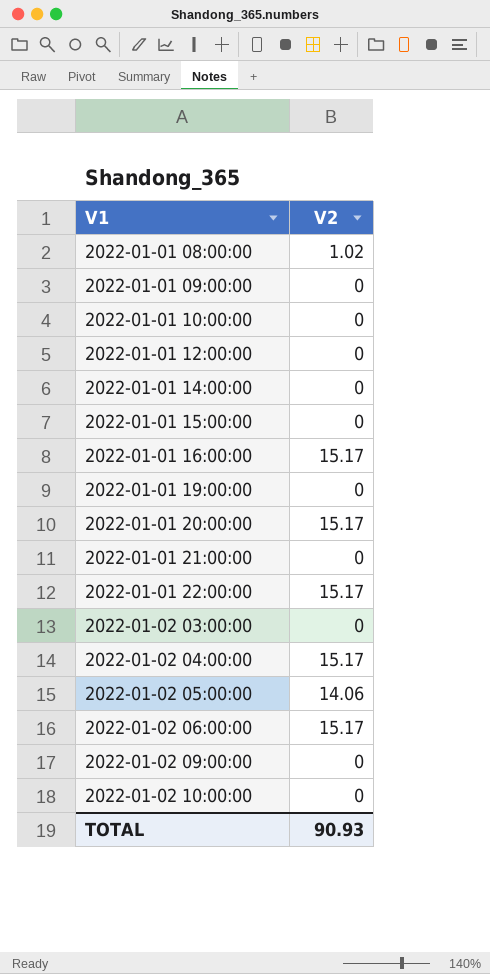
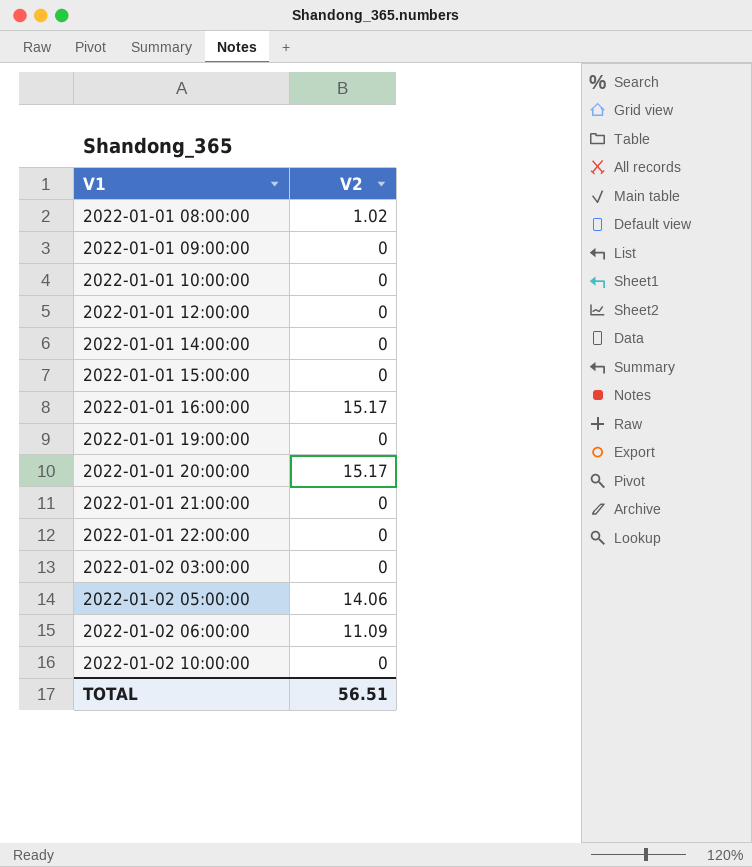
row 2022-01-02 04:00:00: 15.17 -> none
row 2022-01-02 09:00:00: 0 -> none
2022-01-01 22:00:00 | V2: 15.17 -> 0
2022-01-02 06:00:00 | V2: 15.17 -> 11.09
TOTAL | V2: 90.93 -> 56.51

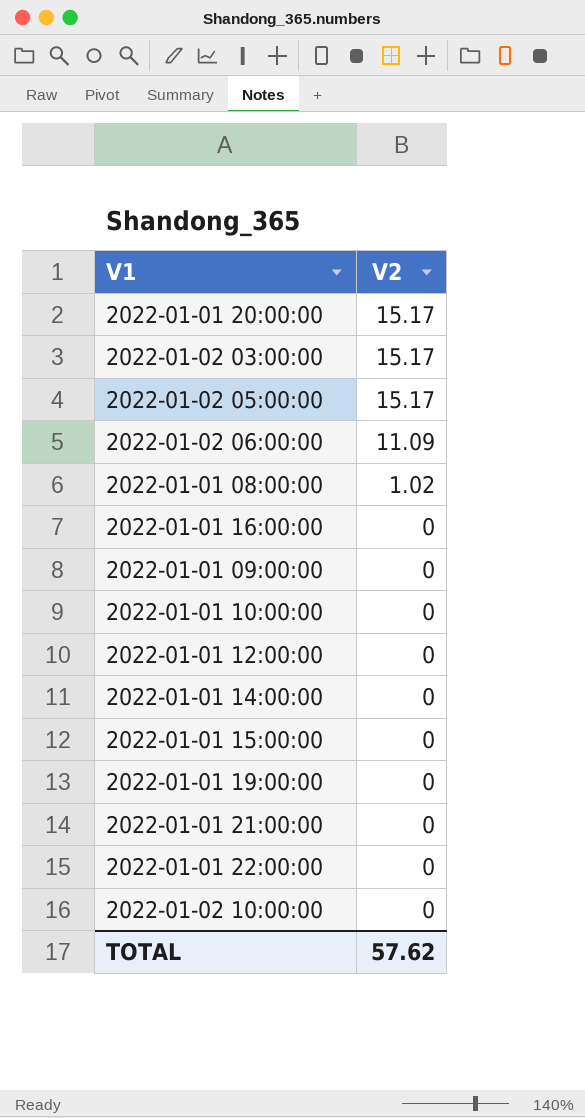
row order: V1 ascending -> V2 descending
2022-01-02 03:00:00 | V2: 0 -> 15.17
2022-01-02 05:00:00 | V2: 14.06 -> 15.17
2022-01-01 16:00:00 | V2: 15.17 -> 0
TOTAL | V2: 56.51 -> 57.62

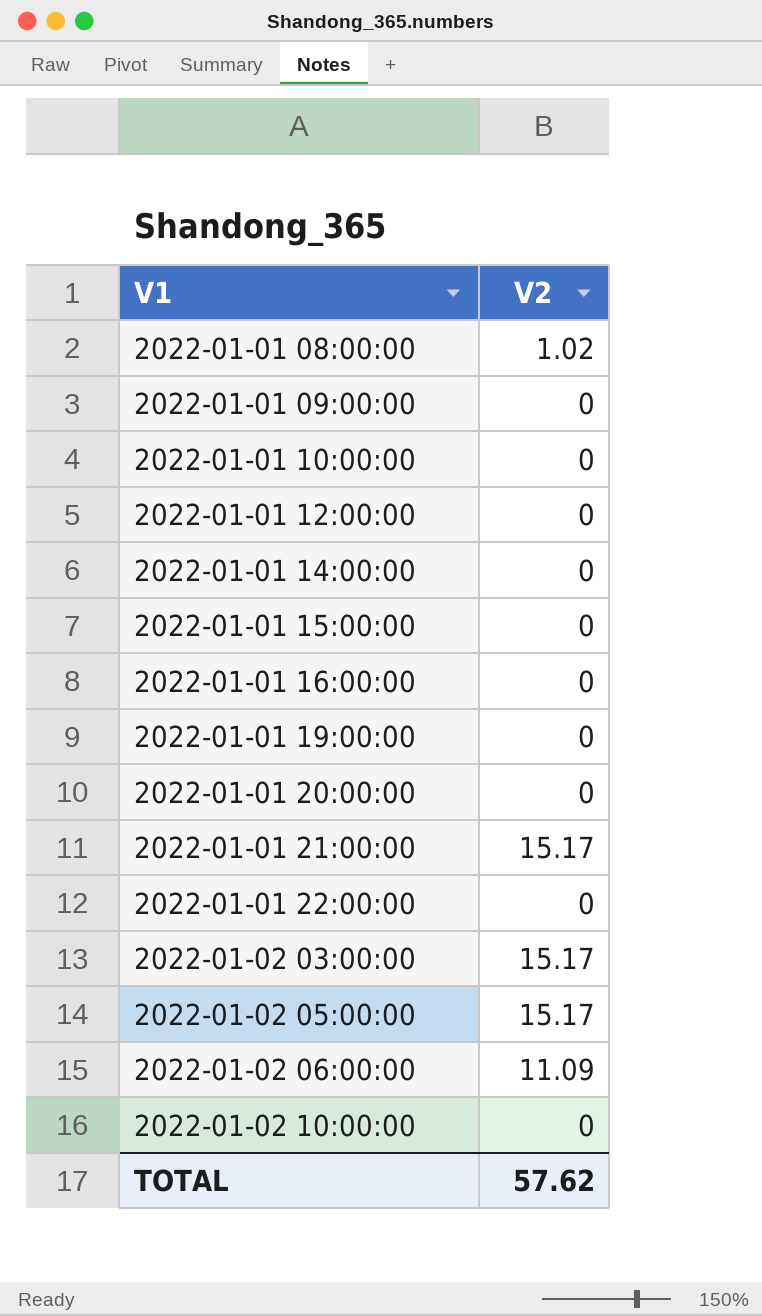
row order: V2 descending -> V1 ascending
2022-01-01 20:00:00 | V2: 15.17 -> 0
2022-01-01 21:00:00 | V2: 0 -> 15.17

